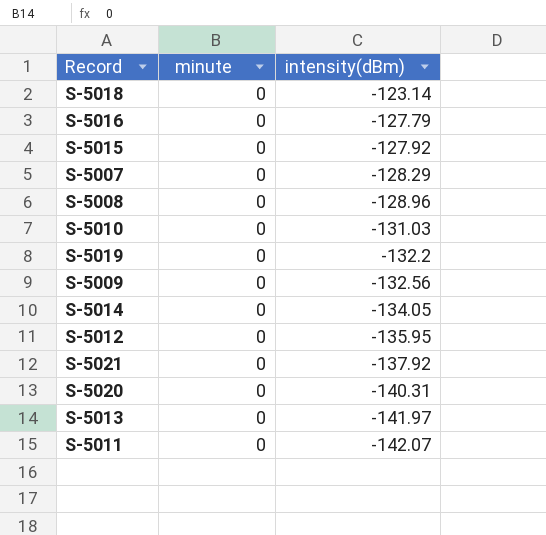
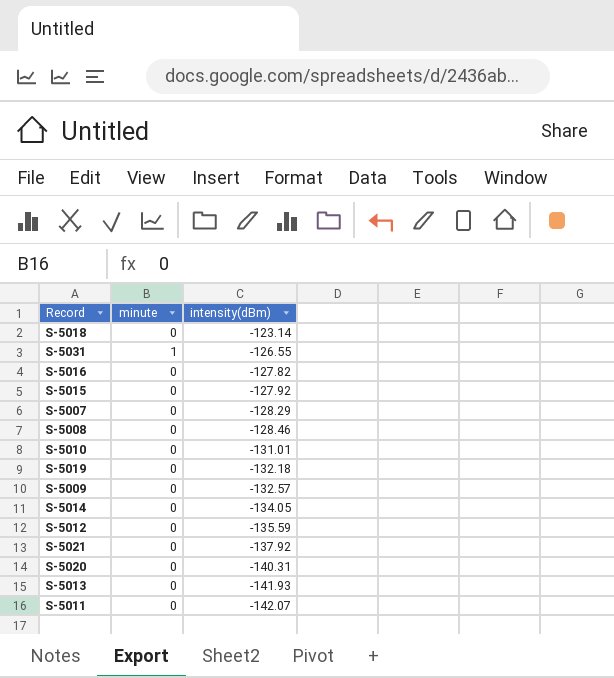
row S-5031: none -> 1 | -126.55
S-5016 | intensity(dBm): -127.79 -> -127.82
S-5008 | intensity(dBm): -128.96 -> -128.46
S-5010 | intensity(dBm): -131.03 -> -131.01
S-5019 | intensity(dBm): -132.2 -> -132.18
S-5009 | intensity(dBm): -132.56 -> -132.57
S-5012 | intensity(dBm): -135.95 -> -135.59
S-5013 | intensity(dBm): -141.97 -> -141.93

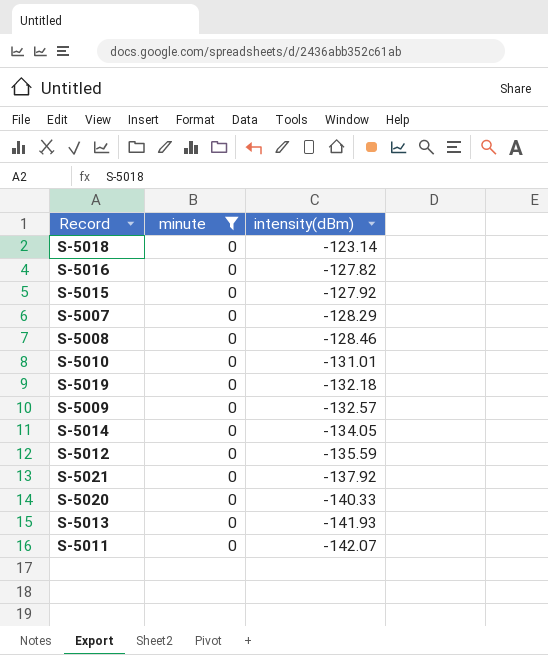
filter: none -> minute = 0
S-5020 | intensity(dBm): -140.31 -> -140.33

